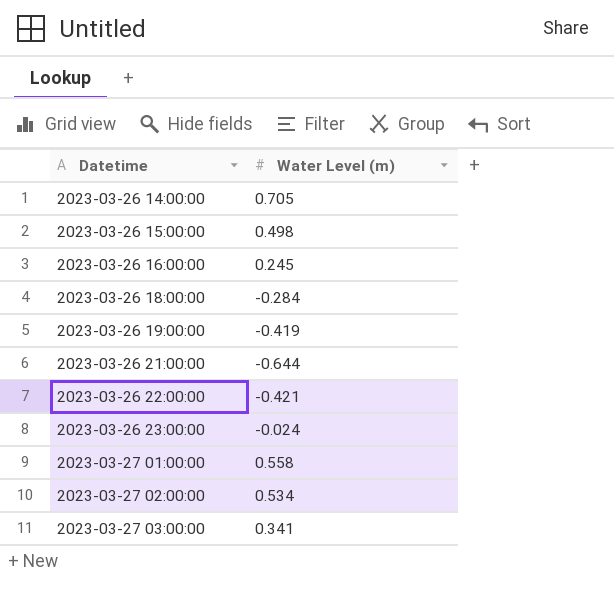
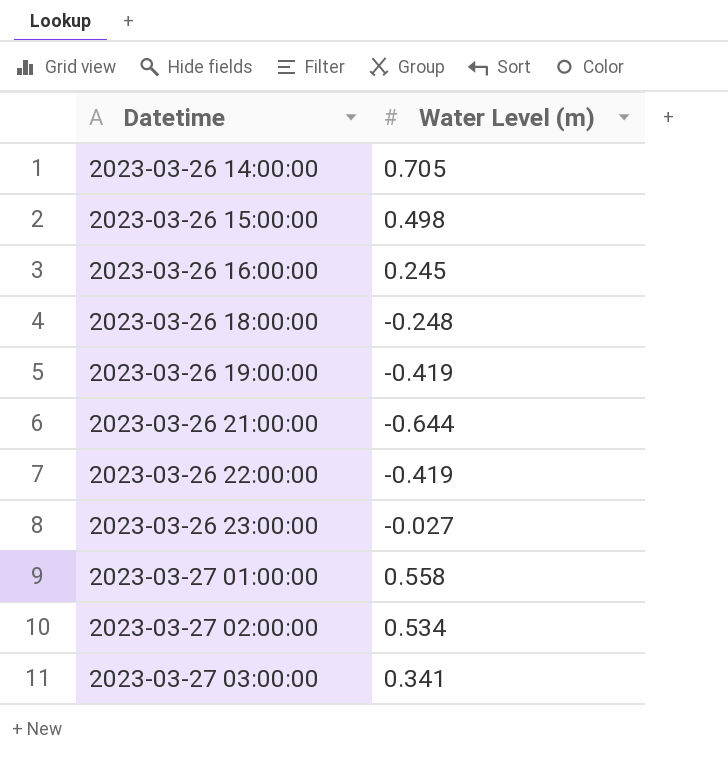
2023-03-26 18:00:00 | Water Level (m): -0.284 -> -0.248
2023-03-26 22:00:00 | Water Level (m): -0.421 -> -0.419
2023-03-26 23:00:00 | Water Level (m): -0.024 -> -0.027

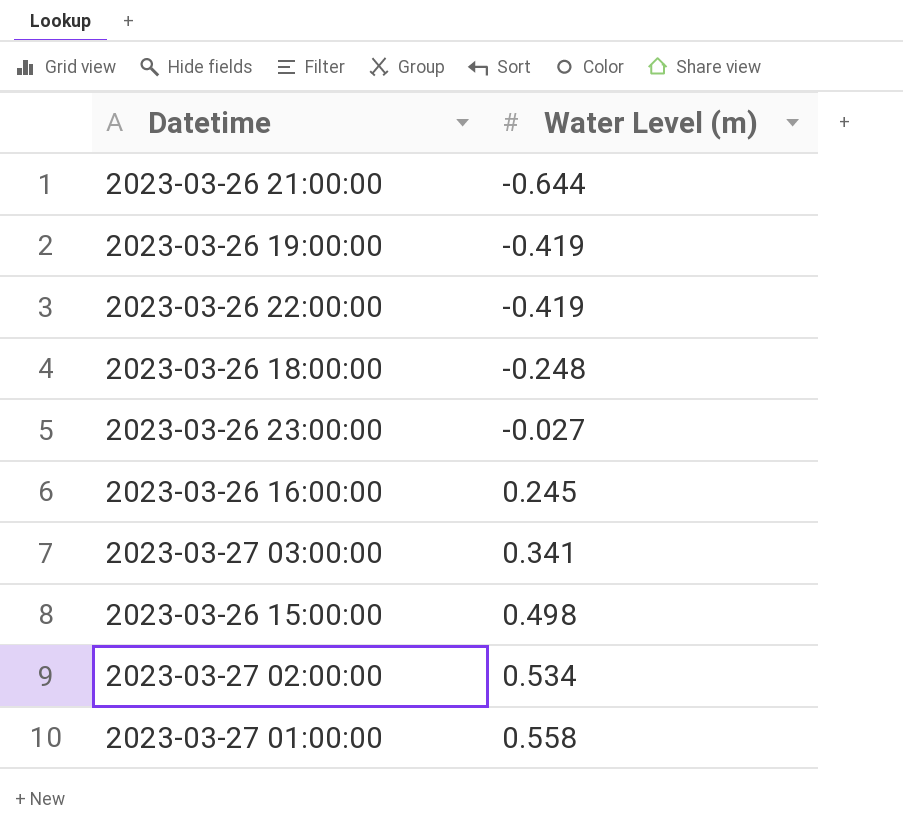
row order: Datetime ascending -> Water Level (m) ascending
row 2023-03-26 14:00:00: 0.705 -> none

